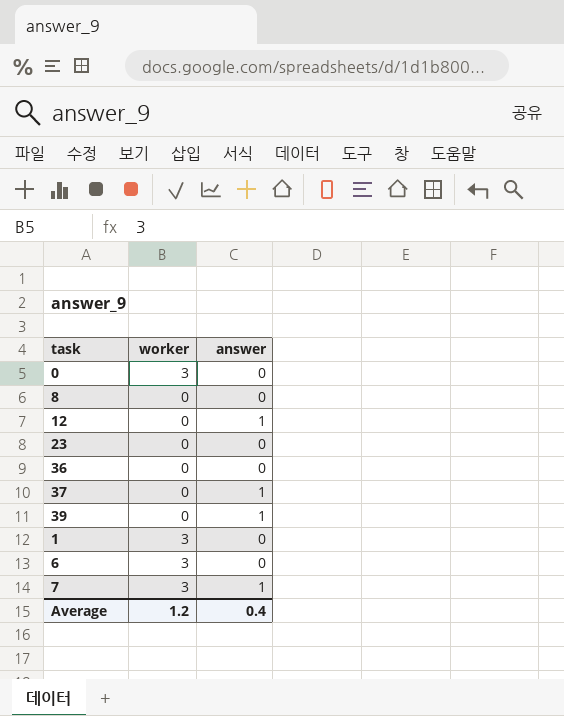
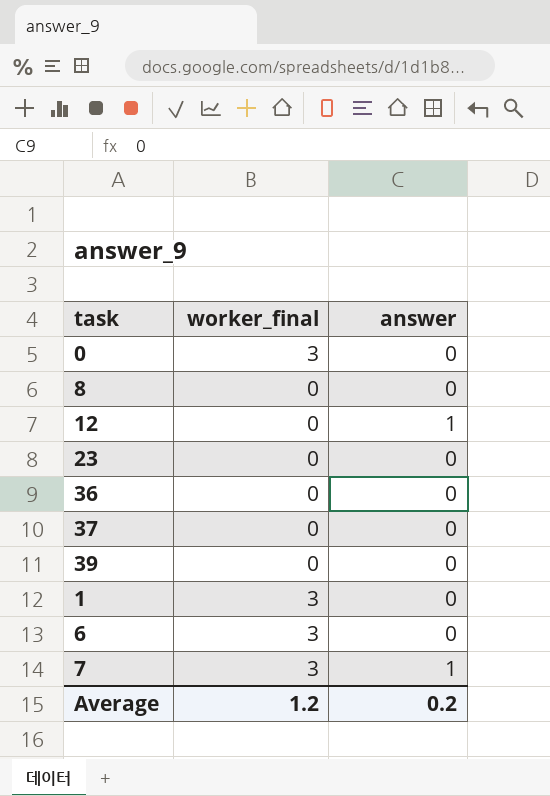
column name: worker -> worker_final
37 | answer: 1 -> 0
39 | answer: 1 -> 0
Average | answer: 0.4 -> 0.2

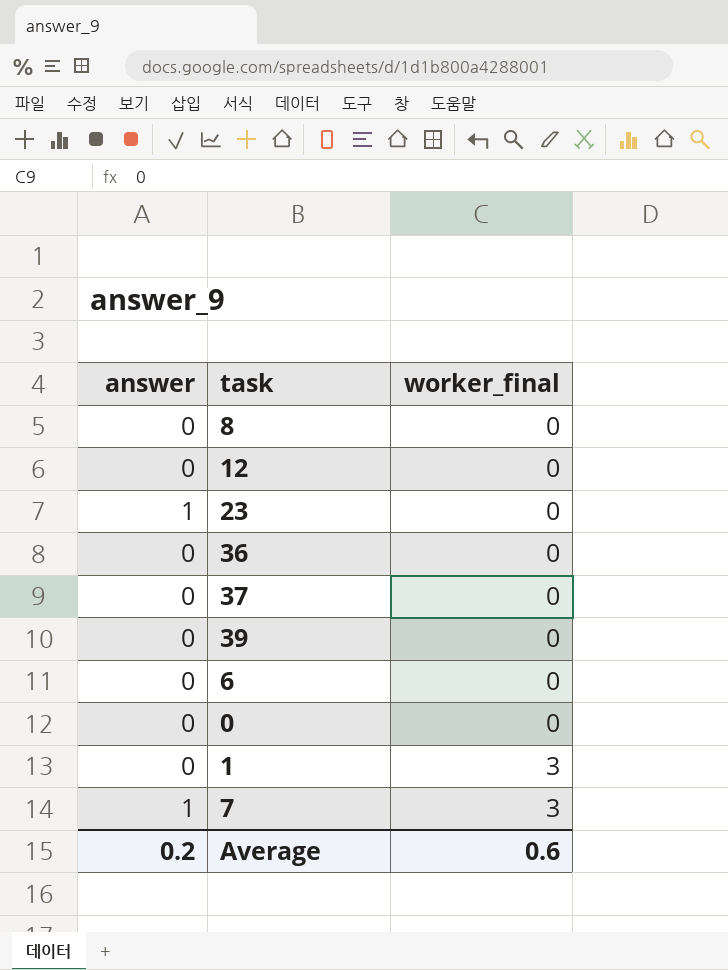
row order: none -> worker_final ascending
column answer | position: 3 -> 1
12 | answer: 1 -> 0
23 | answer: 0 -> 1
6 | worker_final: 3 -> 0
0 | worker_final: 3 -> 0
Average | worker_final: 1.2 -> 0.6

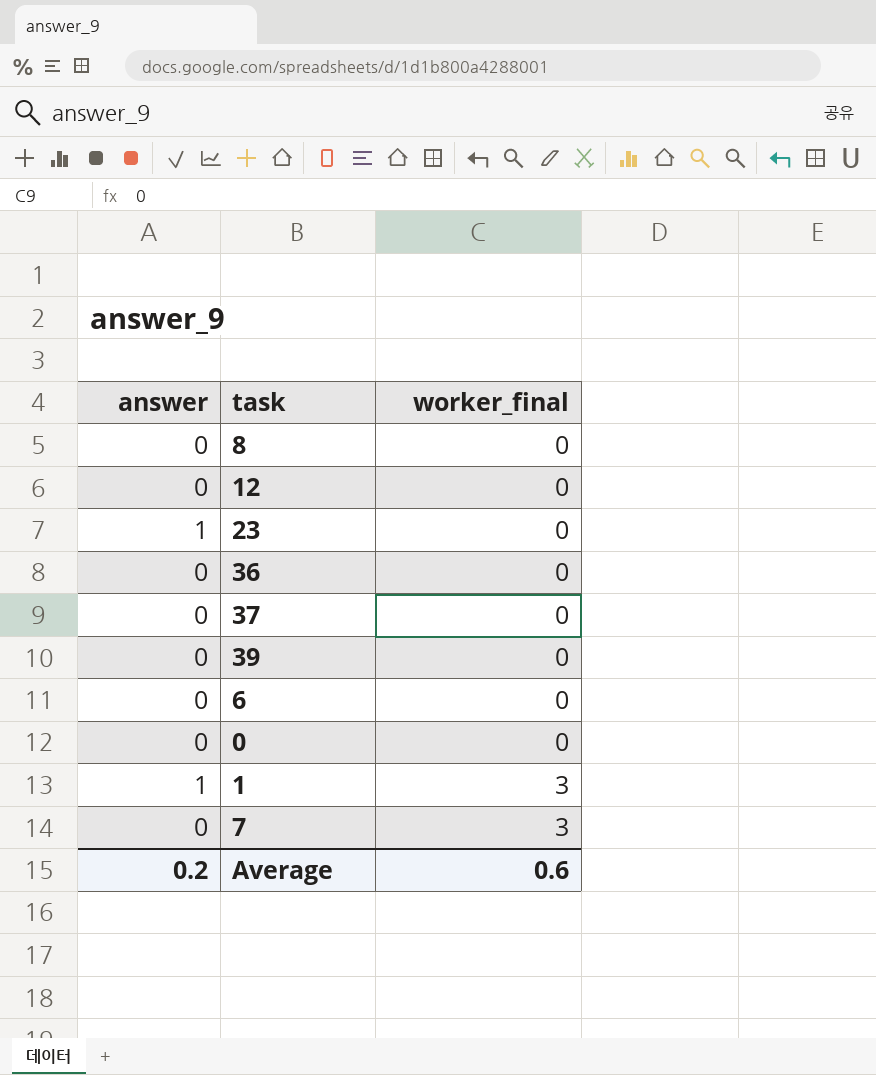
1 | answer: 0 -> 1
7 | answer: 1 -> 0

